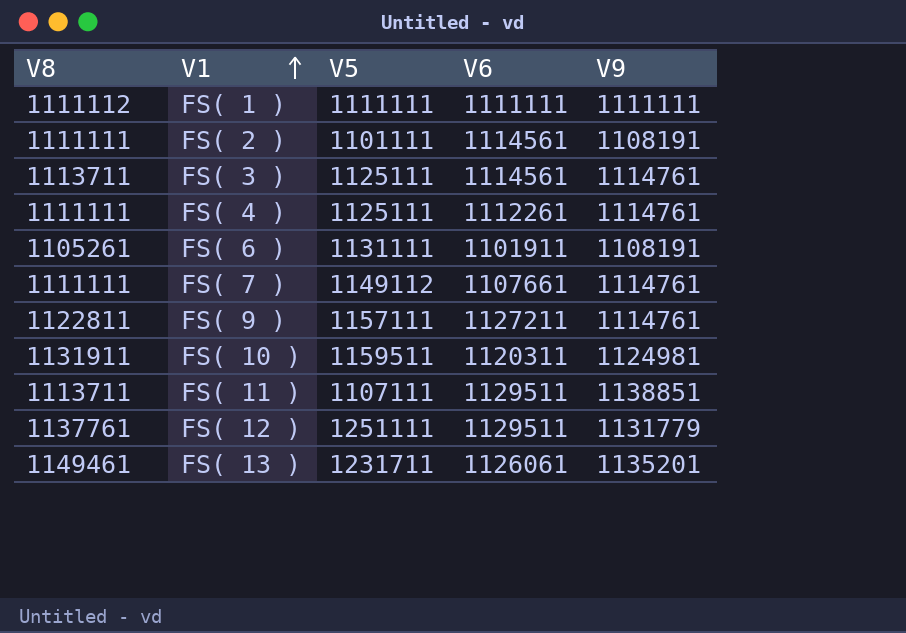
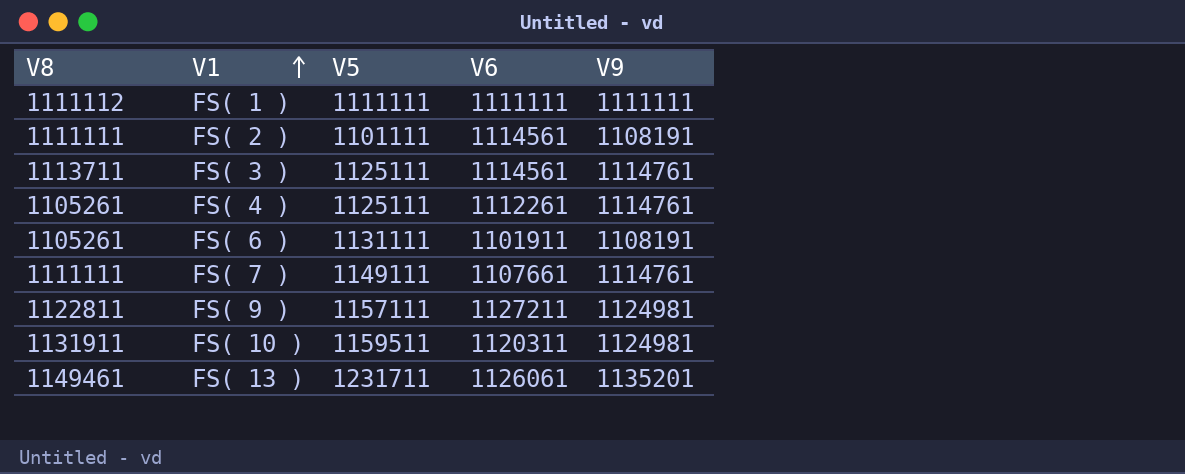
row FS( 11 ): 1113711 | 1107111 | 1129511 | 1138851 -> none
row FS( 12 ): 1137761 | 1251111 | 1129511 | 1131779 -> none
FS( 4 ) | V8: 1111111 -> 1105261
FS( 7 ) | V5: 1149112 -> 1149111
FS( 9 ) | V9: 1114761 -> 1124981

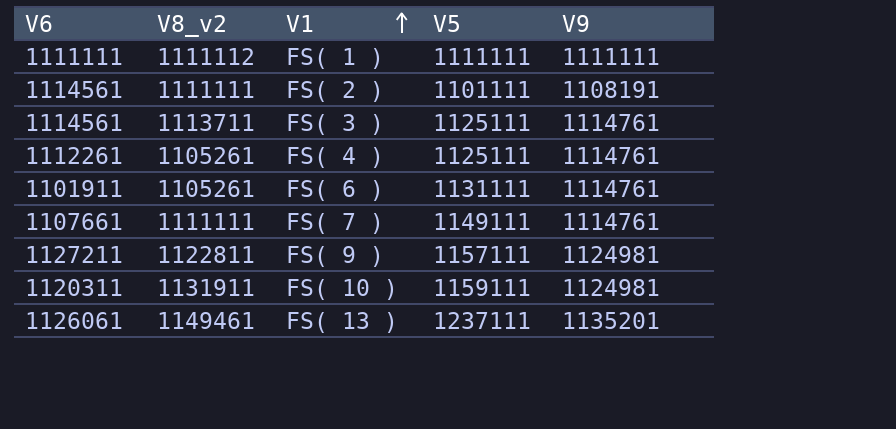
column V6 | position: 4 -> 1
column name: V8 -> V8_v2
FS( 6 ) | V9: 1108191 -> 1114761
FS( 10 ) | V5: 1159511 -> 1159111
FS( 13 ) | V5: 1231711 -> 1237111

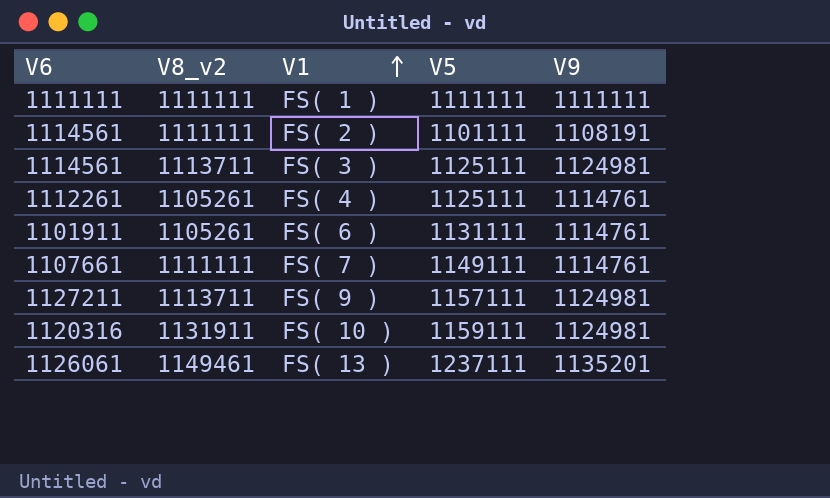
FS( 1 ) | V8_v2: 1111112 -> 1111111
FS( 3 ) | V9: 1114761 -> 1124981
FS( 9 ) | V8_v2: 1122811 -> 1113711
FS( 10 ) | V6: 1120311 -> 1120316

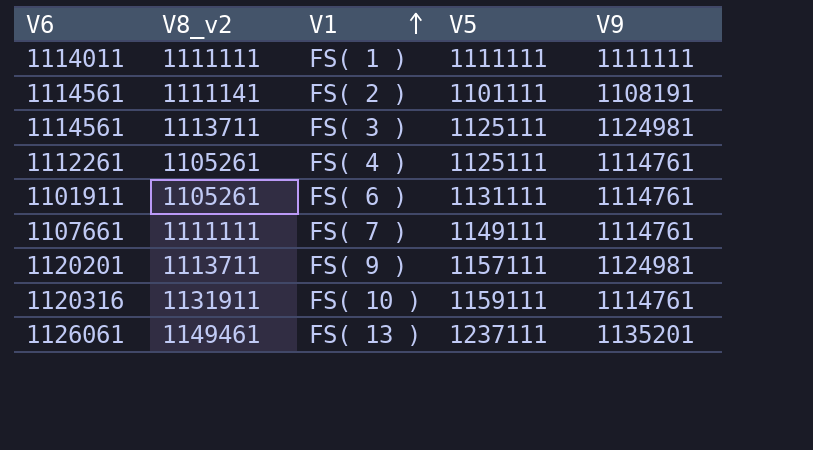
FS( 1 ) | V6: 1111111 -> 1114011
FS( 2 ) | V8_v2: 1111111 -> 1111141
FS( 9 ) | V6: 1127211 -> 1120201
FS( 10 ) | V9: 1124981 -> 1114761

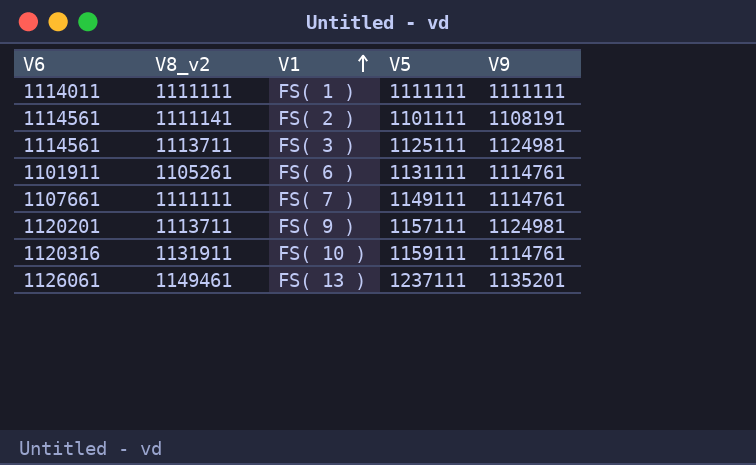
row FS( 4 ): 1112261 | 1105261 | 1125111 | 1114761 -> none

